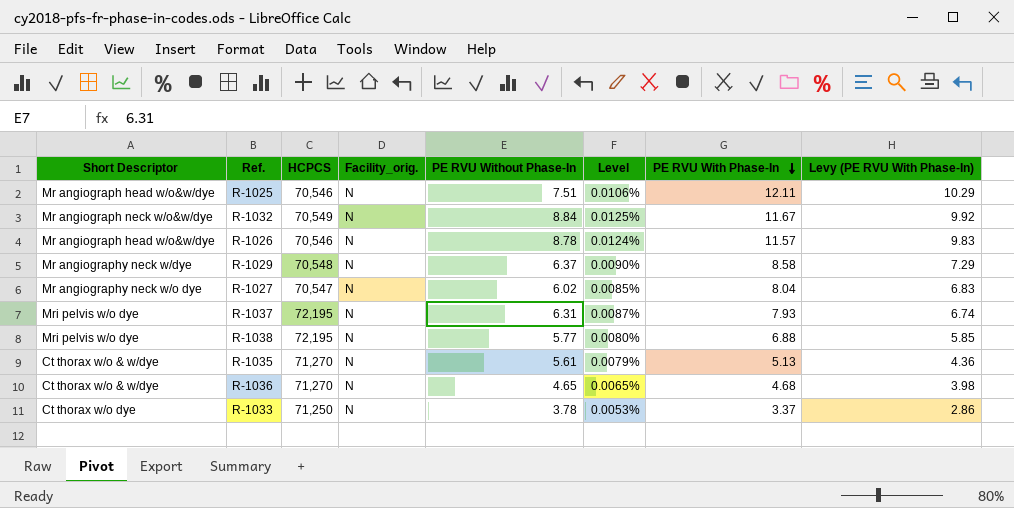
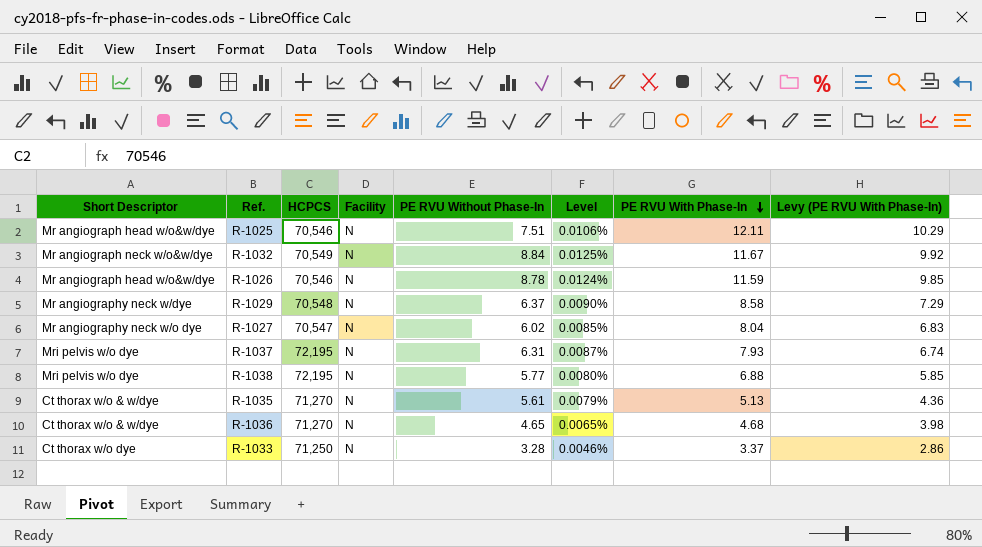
column name: Facility_orig. -> Facility
R-1026 | PE RVU With Phase-In: 11.57 -> 11.59
R-1026 | Levy (PE RVU With Phase-In): 9.83 -> 9.85
R-1033 | PE RVU Without Phase-In: 3.78 -> 3.28
R-1033 | Level: 0.0053% -> 0.0046%

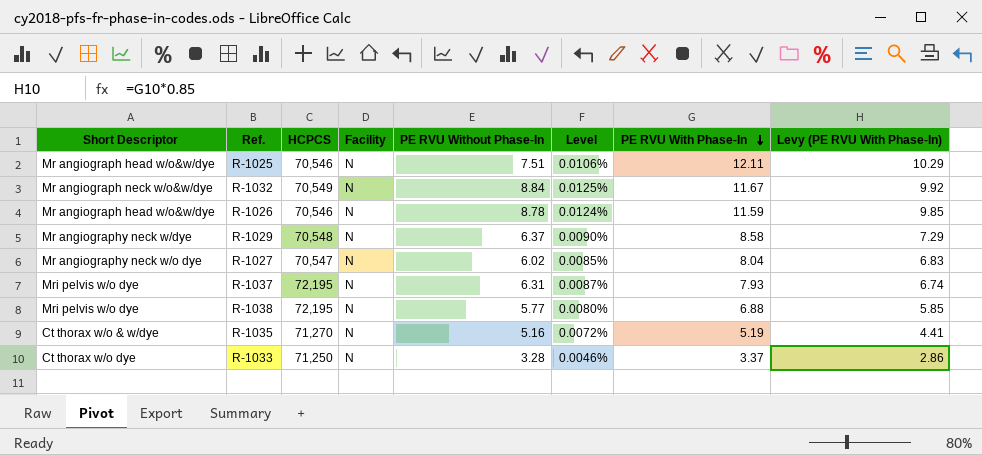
row R-1036: Ct thorax w/o & w/dye | 71,270 | N | 4.65 | 0.0065% | 4.68 | 3.98 -> none
R-1035 | PE RVU Without Phase-In: 5.61 -> 5.16
R-1035 | Level: 0.0079% -> 0.0072%
R-1035 | PE RVU With Phase-In: 5.13 -> 5.19
R-1035 | Levy (PE RVU With Phase-In): 4.36 -> 4.41

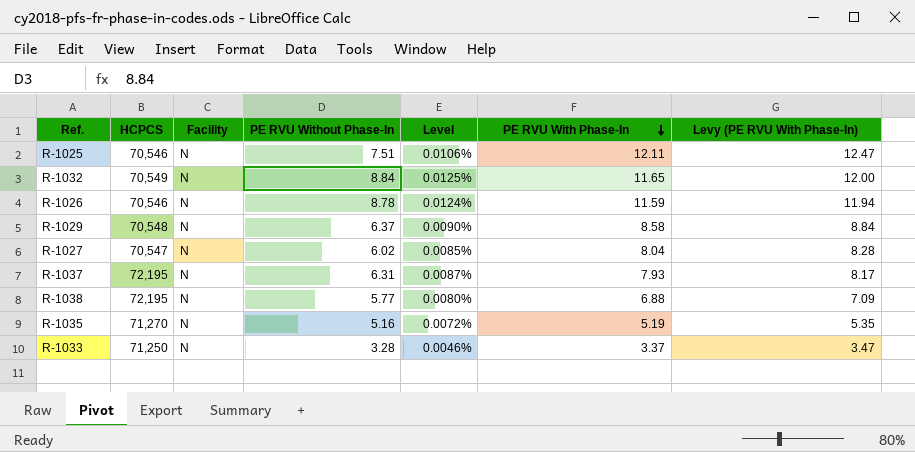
column Short Descriptor | position: 1 -> none
column Levy (PE RVU With Phase-In) | formula: [PE RVU With Phase-In] * 0.85 -> [PE RVU With Phase-In] * 1.03
R-1032 | PE RVU With Phase-In: 11.67 -> 11.65

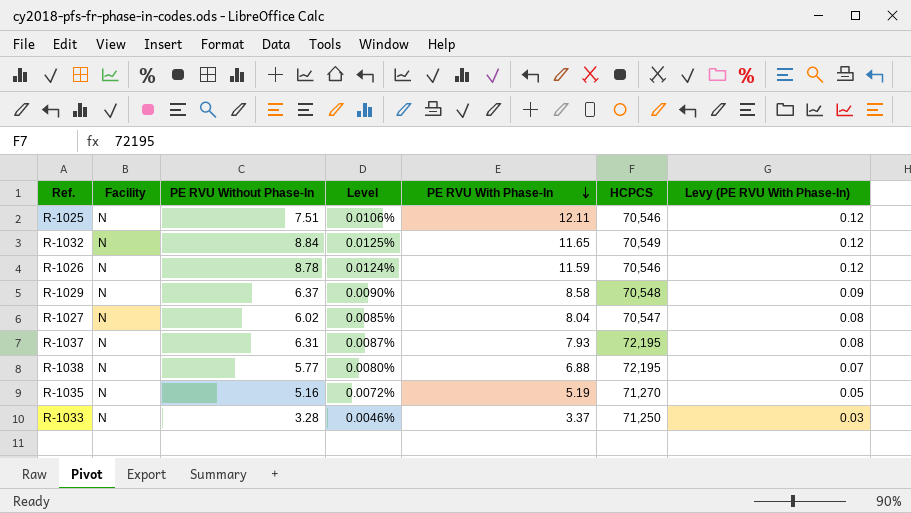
column HCPCS | position: 2 -> 6
column Levy (PE RVU With Phase-In) | formula: [PE RVU With Phase-In] * 1.03 -> [PE RVU With Phase-In] * 0.01

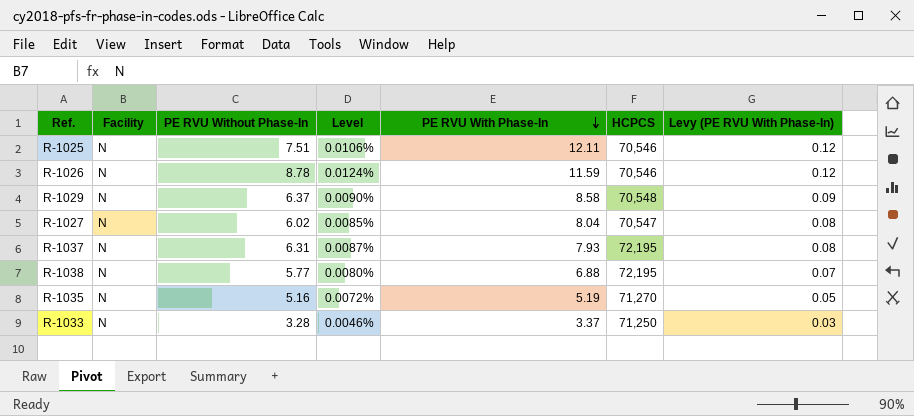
row R-1032: N | 8.84 | 0.0125% | 11.65 | 70,549 | 0.12 -> none

